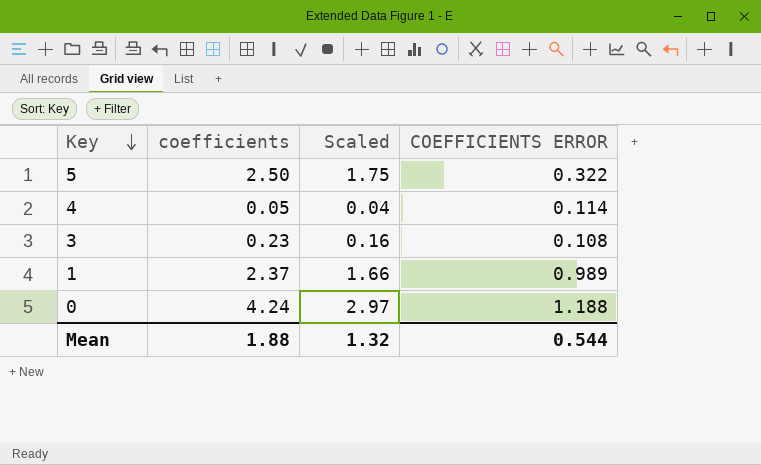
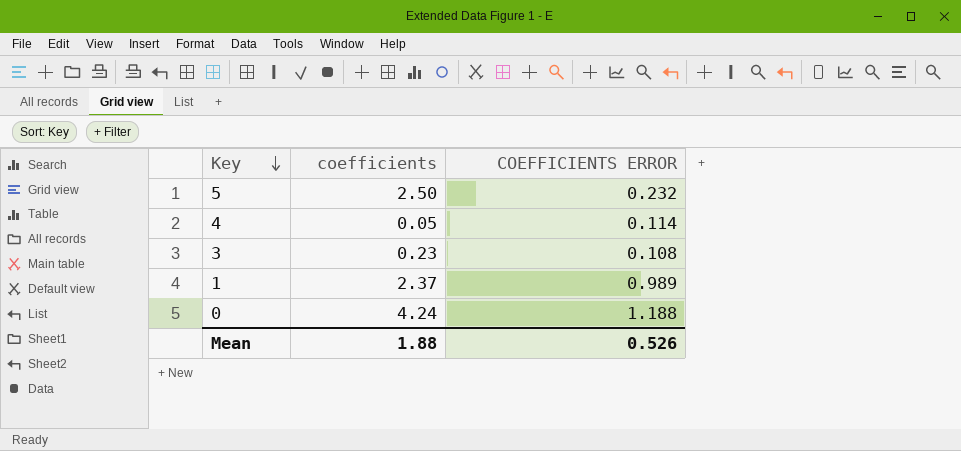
column Scaled | formula: [coefficients] * 0.7 -> none
5 | COEFFICIENTS ERROR: 0.322 -> 0.232
Mean | COEFFICIENTS ERROR: 0.544 -> 0.526

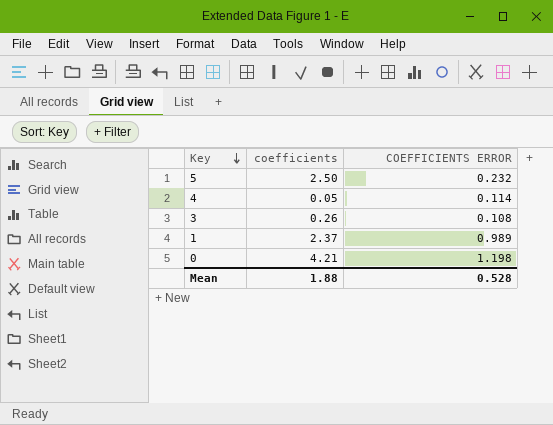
3 | coefficients: 0.23 -> 0.26
0 | coefficients: 4.24 -> 4.21
0 | COEFFICIENTS ERROR: 1.188 -> 1.198
Mean | COEFFICIENTS ERROR: 0.526 -> 0.528

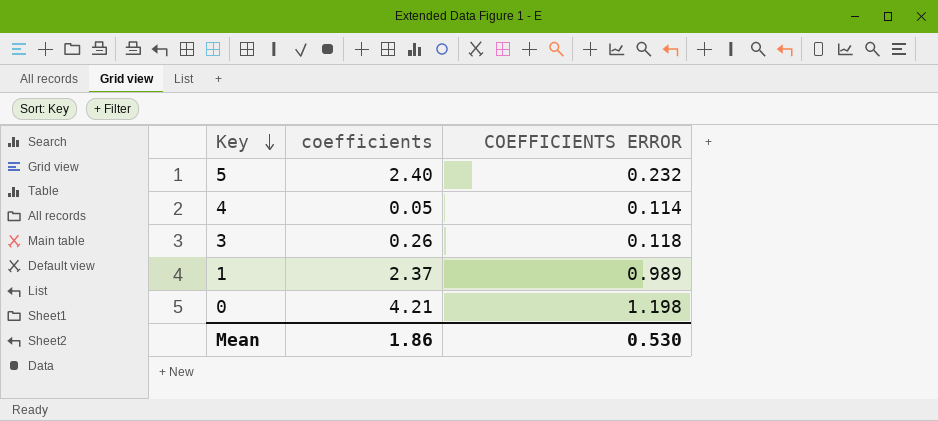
5 | coefficients: 2.50 -> 2.40
3 | COEFFICIENTS ERROR: 0.108 -> 0.118
Mean | coefficients: 1.88 -> 1.86
Mean | COEFFICIENTS ERROR: 0.528 -> 0.530

